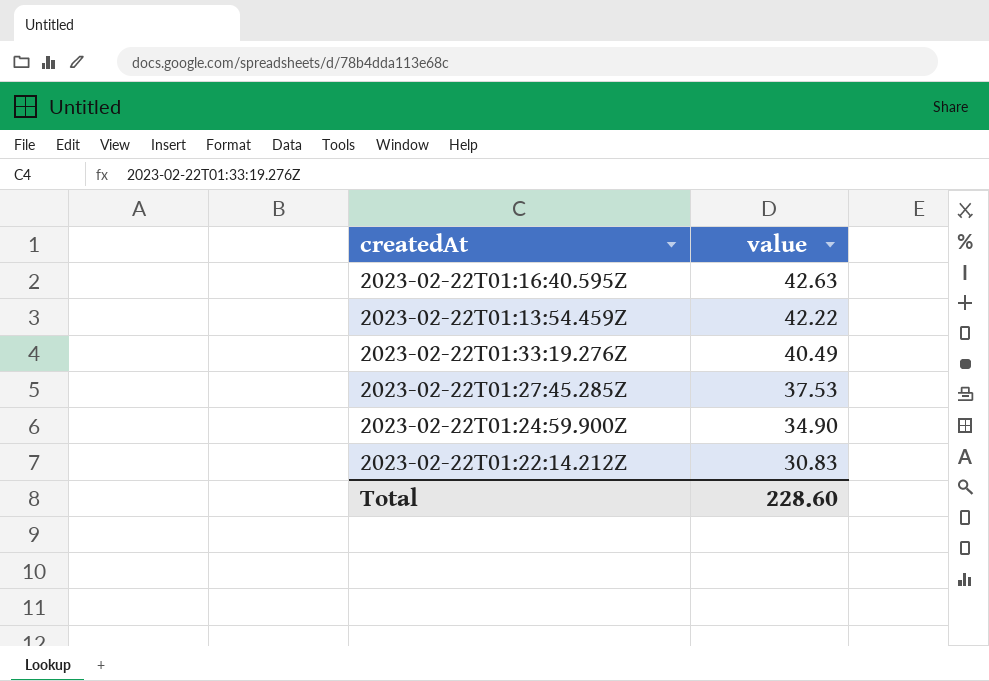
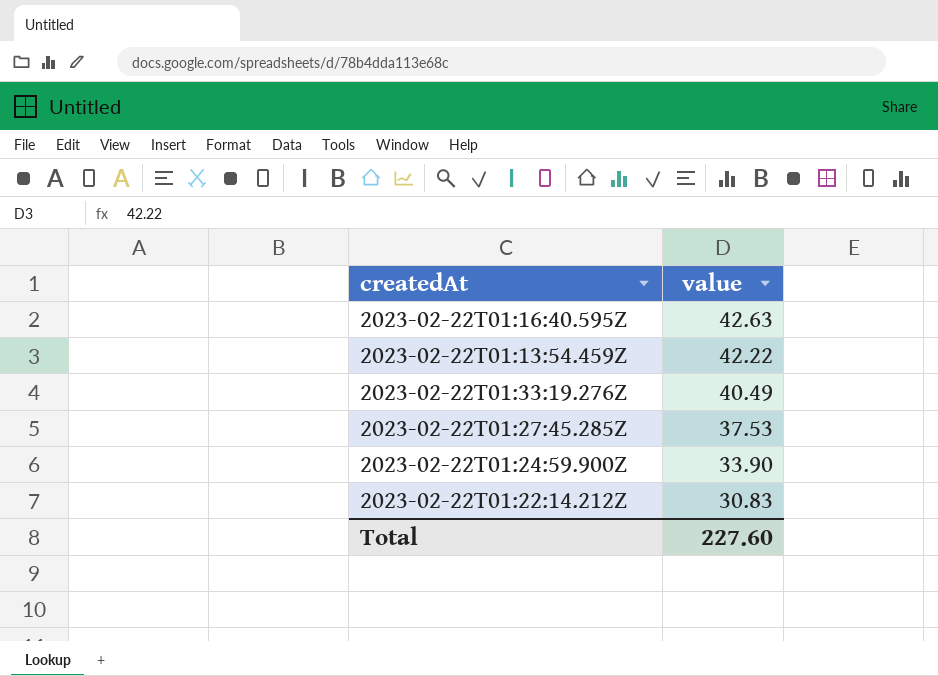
2023-02-22T01:24:59.900Z | value: 34.90 -> 33.90
Total | value: 228.60 -> 227.60

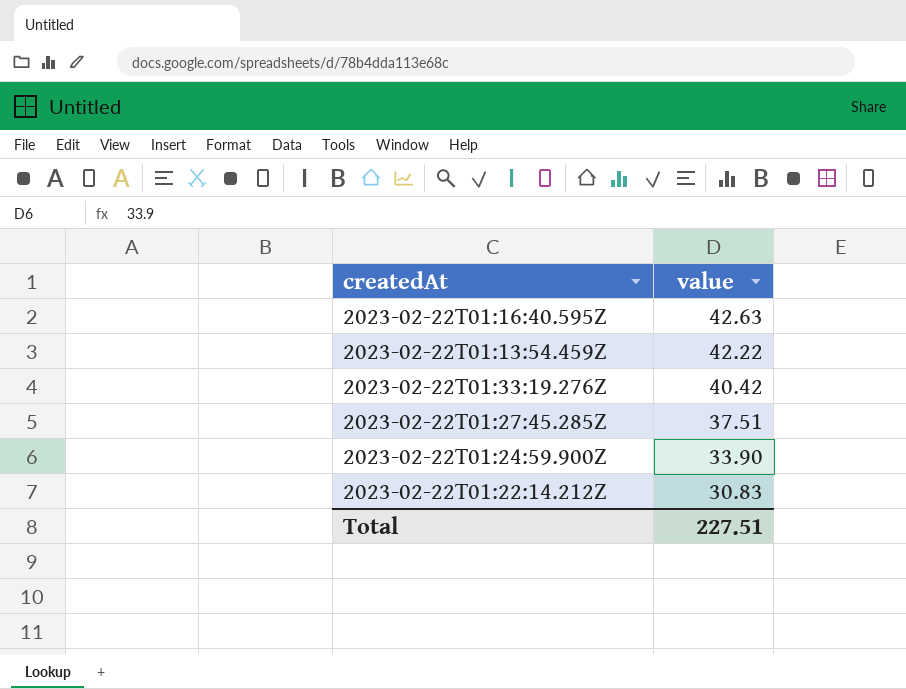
2023-02-22T01:33:19.276Z | value: 40.49 -> 40.42
2023-02-22T01:27:45.285Z | value: 37.53 -> 37.51
Total | value: 227.60 -> 227.51

